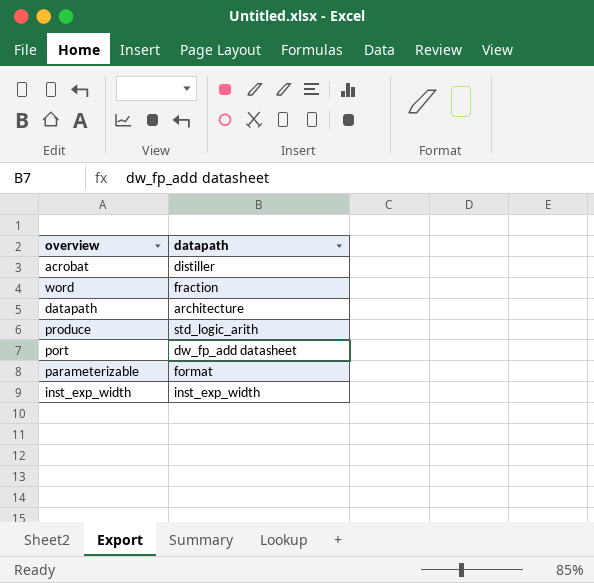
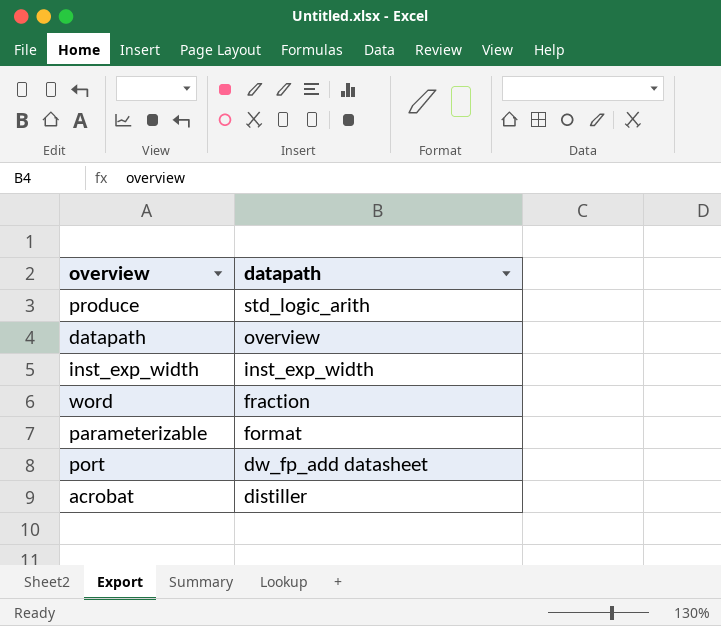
row order: none -> datapath descending
datapath | datapath: architecture -> overview

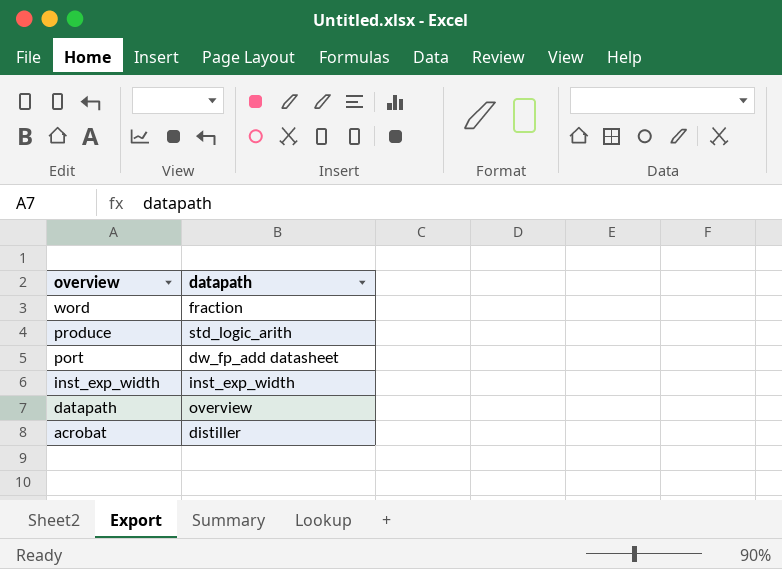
row order: datapath descending -> overview descending
row parameterizable: format -> none

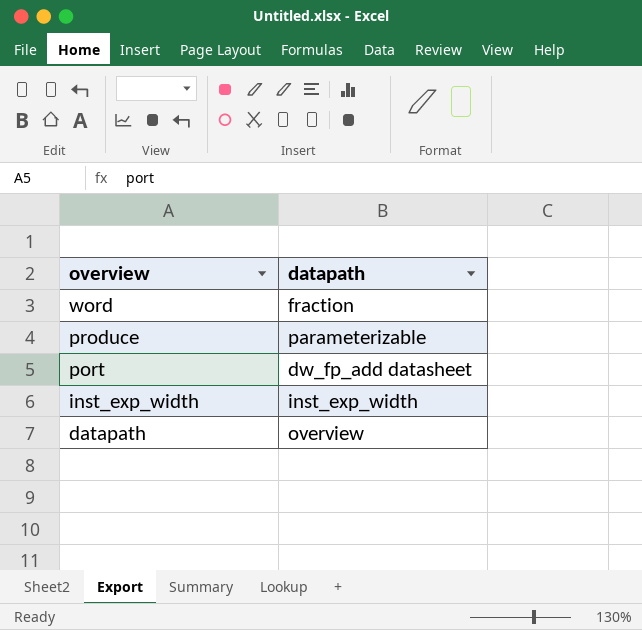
row acrobat: distiller -> none
produce | datapath: std_logic_arith -> parameterizable

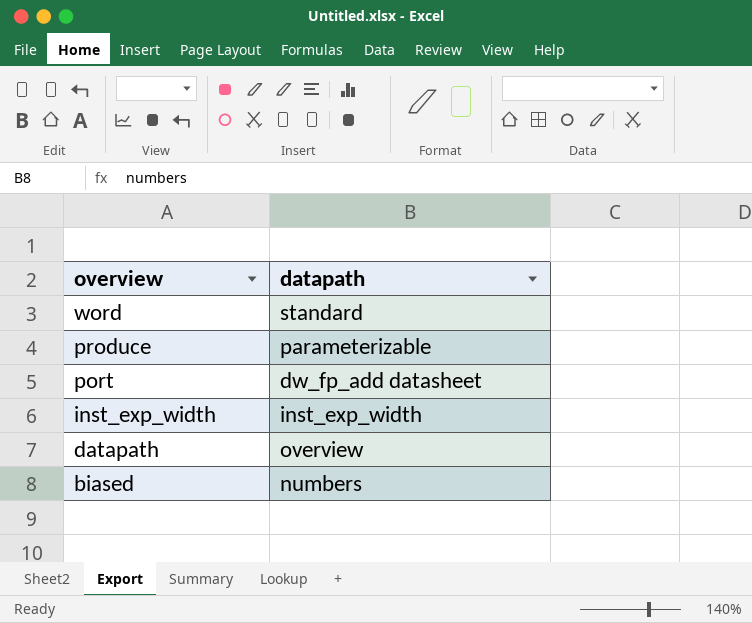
word | datapath: fraction -> standard
row biased: none -> numbers

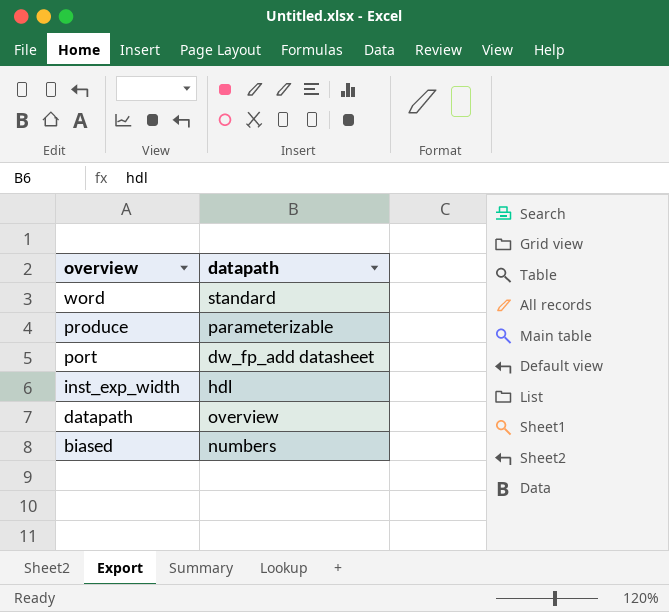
inst_exp_width | datapath: inst_exp_width -> hdl

